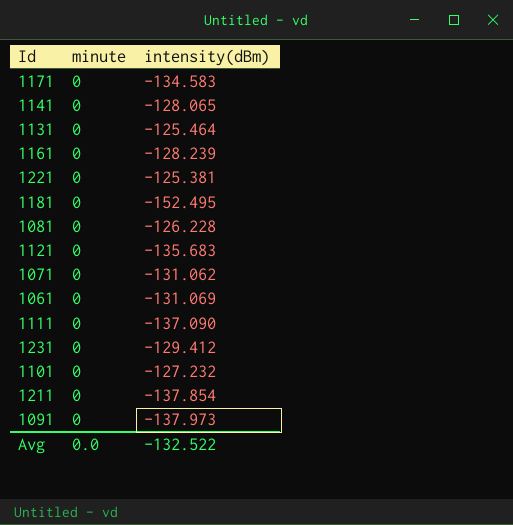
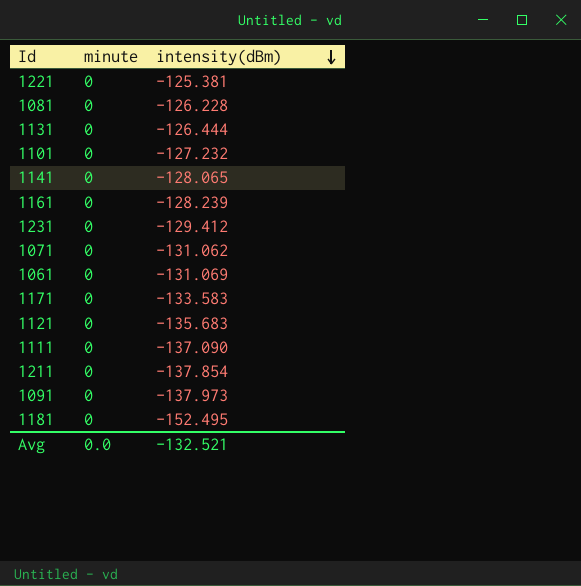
row order: none -> intensity(dBm) descending
1131 | intensity(dBm): -125.464 -> -126.444
1171 | intensity(dBm): -134.583 -> -133.583
Avg | intensity(dBm): -132.522 -> -132.521

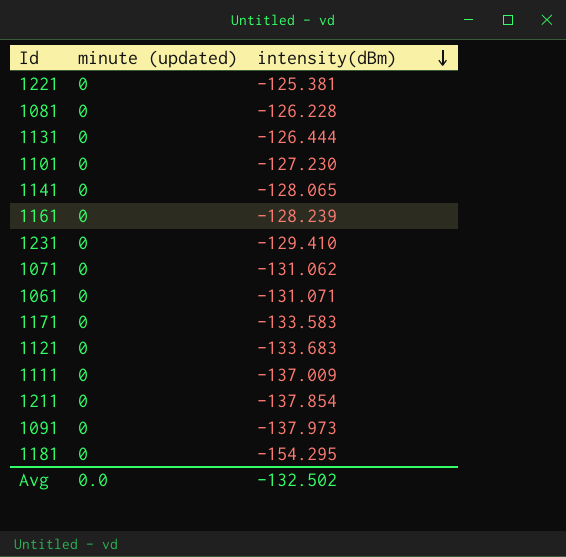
column name: minute -> minute (updated)
1101 | intensity(dBm): -127.232 -> -127.230
1231 | intensity(dBm): -129.412 -> -129.410
1061 | intensity(dBm): -131.069 -> -131.071
1121 | intensity(dBm): -135.683 -> -133.683
1111 | intensity(dBm): -137.090 -> -137.009
1181 | intensity(dBm): -152.495 -> -154.295
Avg | intensity(dBm): -132.521 -> -132.502

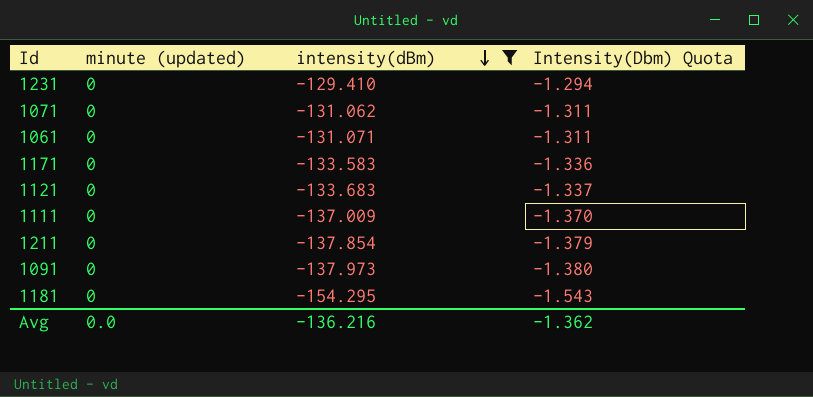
filter: none -> intensity(dBm) <= -129.410
column Intensity(Dbm) Quota | formula: none -> [intensity(dBm)] * 0.01
Avg | intensity(dBm): -132.502 -> -136.216

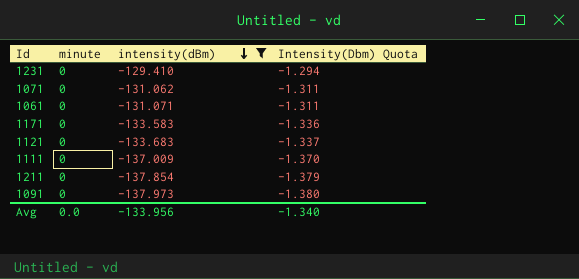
column name: minute (updated) -> minute
row 1181: 0 | -154.295 | -1.543 -> none
Avg | intensity(dBm): -136.216 -> -133.956
Avg | Intensity(Dbm) Quota: -1.362 -> -1.340

